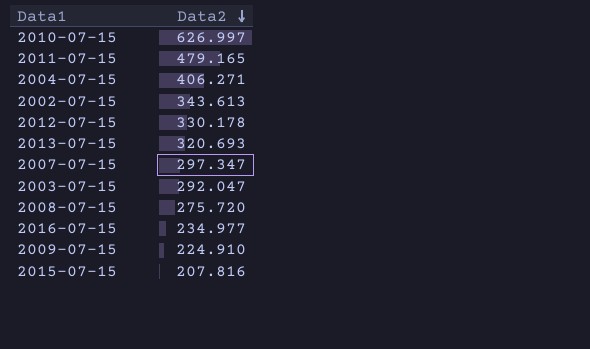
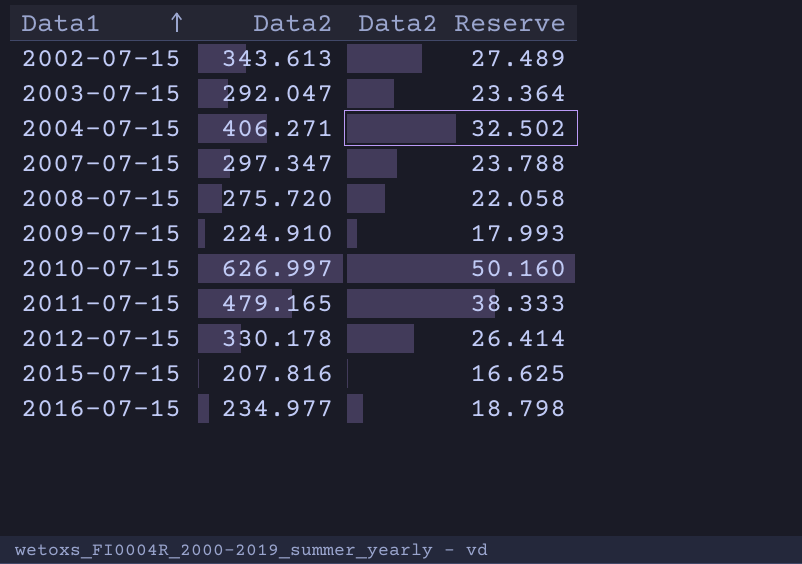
row order: Data2 descending -> Data1 ascending
column Data2 Reserve | formula: none -> [Data2] * 0.08
row 2013-07-15: 320.693 -> none

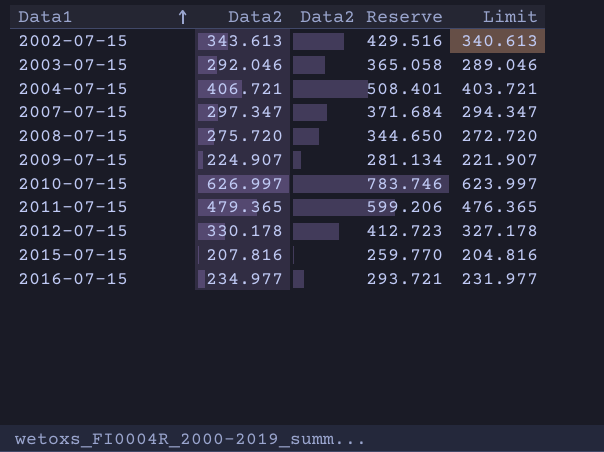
column Data2 Reserve | formula: [Data2] * 0.08 -> [Data2] * 1.25
column Limit | formula: none -> [Data2] - 3
2003-07-15 | Data2: 292.047 -> 292.046
2004-07-15 | Data2: 406.271 -> 406.721
2009-07-15 | Data2: 224.910 -> 224.907
2011-07-15 | Data2: 479.165 -> 479.365

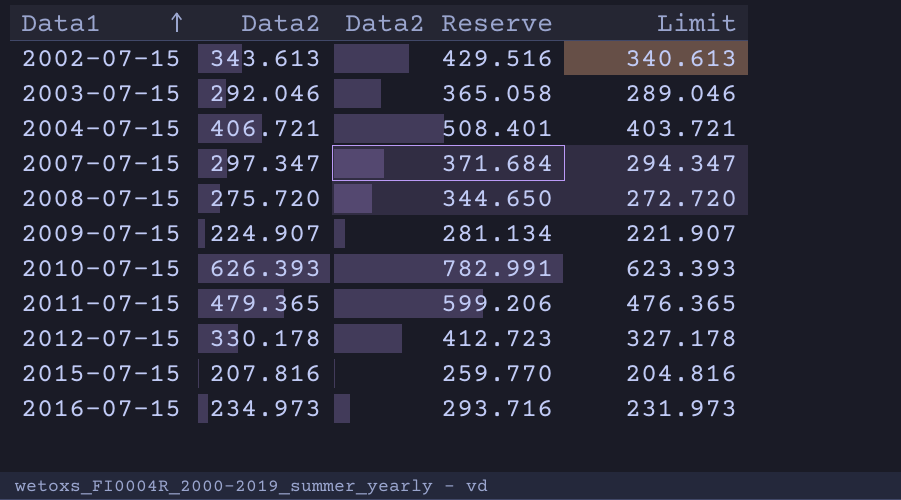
2010-07-15 | Data2: 626.997 -> 626.393
2010-07-15 | Data2 Reserve: 783.746 -> 782.991
2010-07-15 | Limit: 623.997 -> 623.393
2016-07-15 | Data2: 234.977 -> 234.973
2016-07-15 | Data2 Reserve: 293.721 -> 293.716
2016-07-15 | Limit: 231.977 -> 231.973

